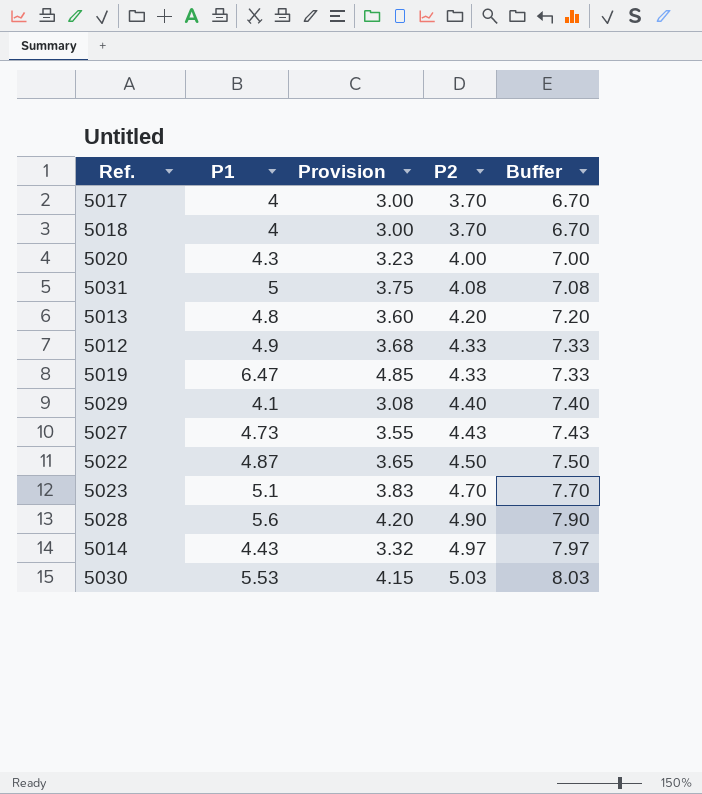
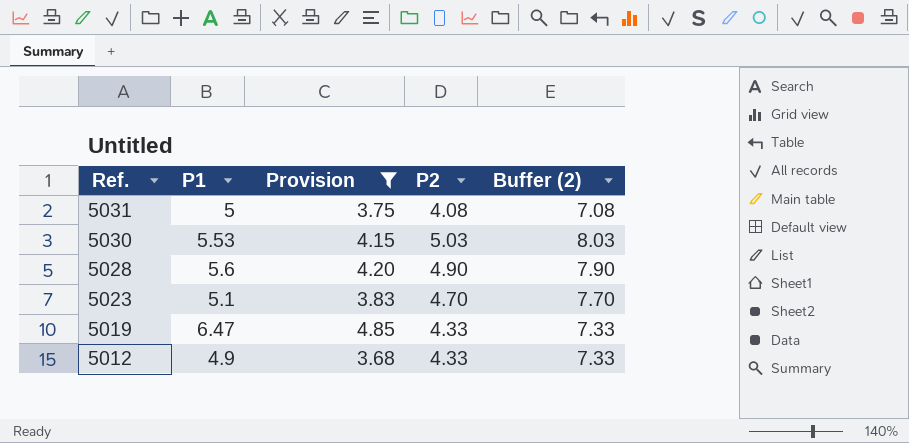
filter: none -> Provision >= 3.68
row order: P2 ascending -> Ref. descending
column name: Buffer -> Buffer (2)

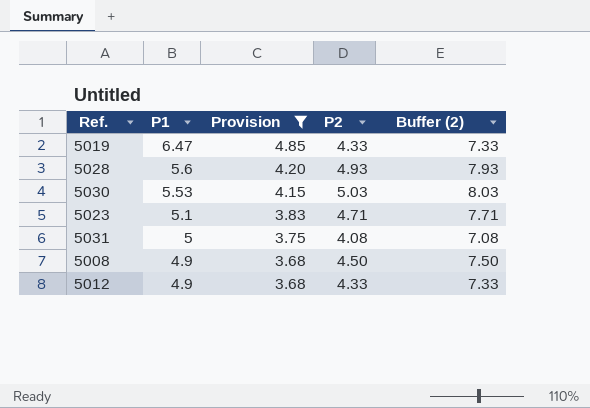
row order: Ref. descending -> P1 descending
5028 | P2: 4.90 -> 4.93
5028 | Buffer (2): 7.90 -> 7.93
5023 | P2: 4.70 -> 4.71
5023 | Buffer (2): 7.70 -> 7.71
row 5008: none -> 4.9 | 3.68 | 4.50 | 7.50

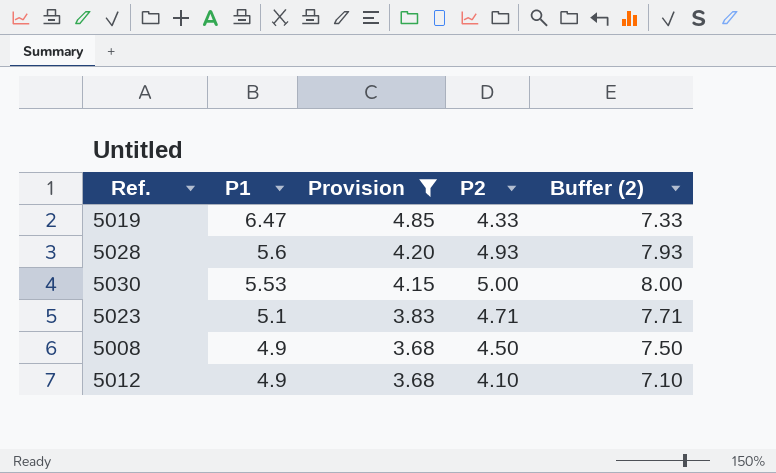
row 5031: 5 | 3.75 | 4.08 | 7.08 -> none
5030 | P2: 5.03 -> 5.00
5030 | Buffer (2): 8.03 -> 8.00
5012 | P2: 4.33 -> 4.10
5012 | Buffer (2): 7.33 -> 7.10

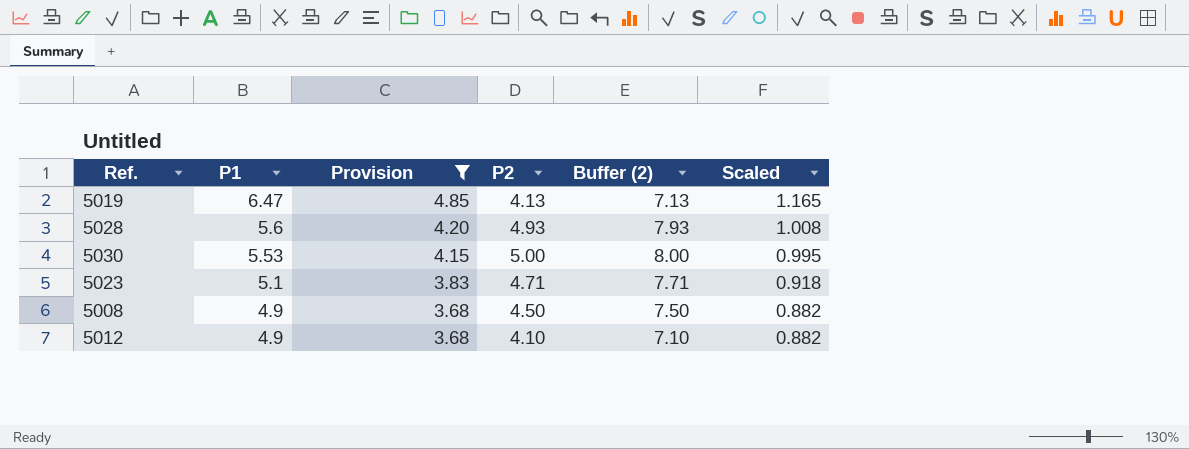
column Scaled | formula: none -> [P1] * 0.18
5019 | P2: 4.33 -> 4.13
5019 | Buffer (2): 7.33 -> 7.13

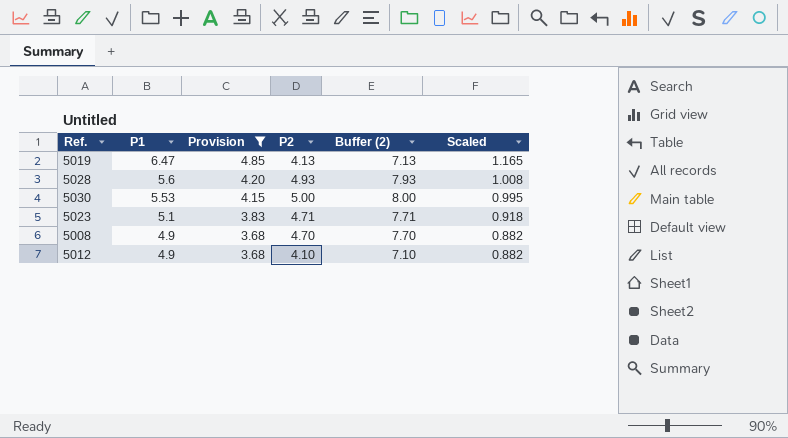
5008 | P2: 4.50 -> 4.70
5008 | Buffer (2): 7.50 -> 7.70

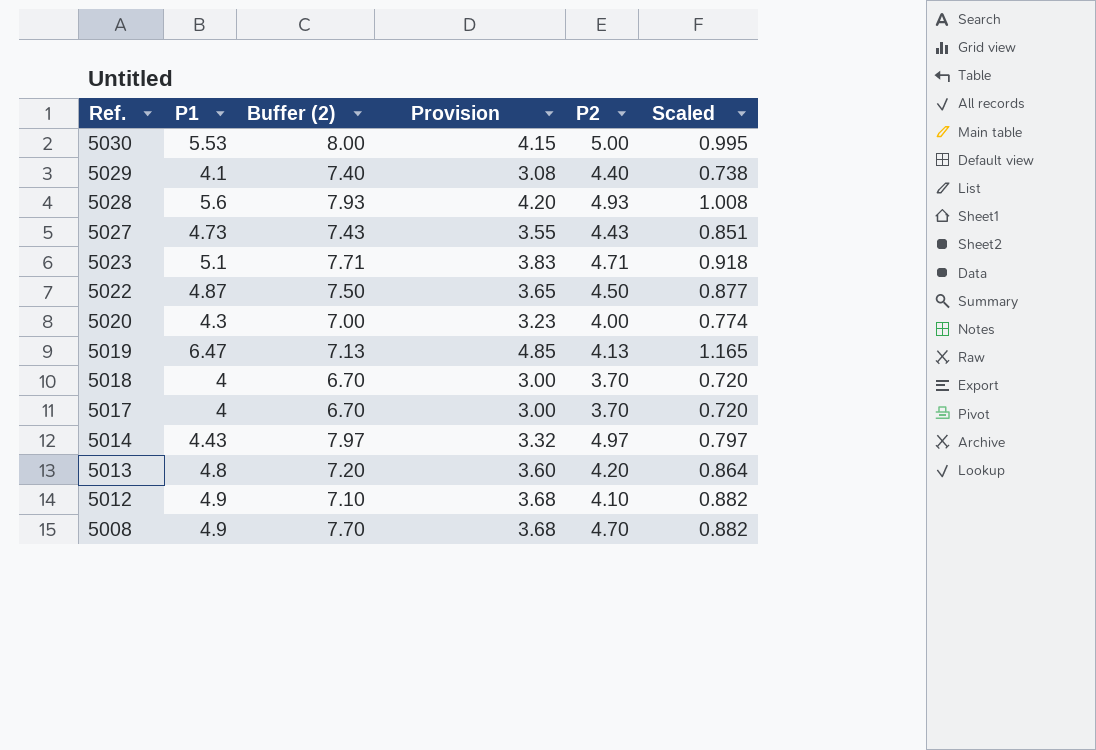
filter: Provision >= 3.68 -> none
row order: P1 descending -> Ref. descending
column Buffer (2) | position: 5 -> 3

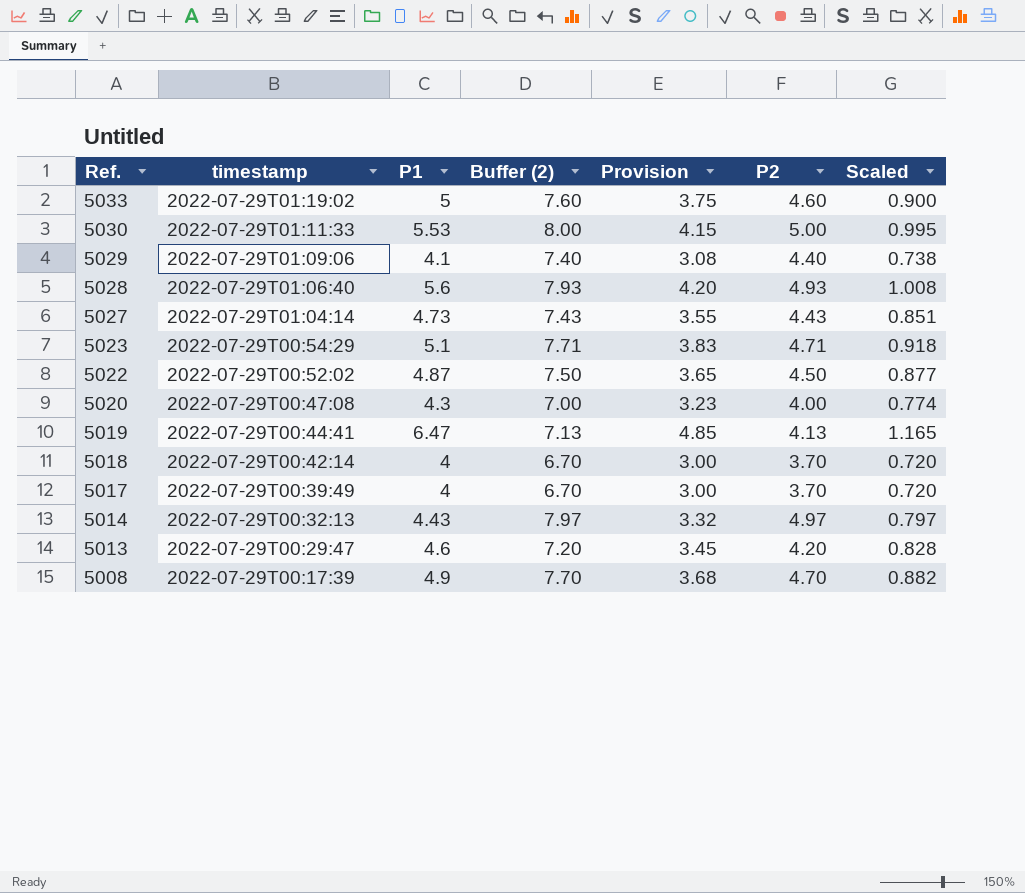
column timestamp | position: none -> 2
row 5012: 4.9 | 7.10 | 3.68 | 4.10 | 0.882 -> none
row 5033: none -> 2022-07-29T01:19:02 | 5 | 7.60 | 3.75 | 4.60 | 0.900
5013 | P1: 4.8 -> 4.6
5013 | Provision: 3.60 -> 3.45
5013 | Scaled: 0.864 -> 0.828

